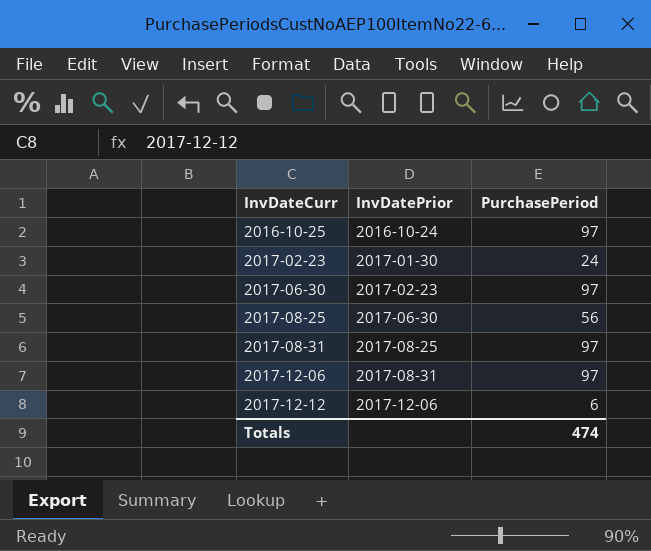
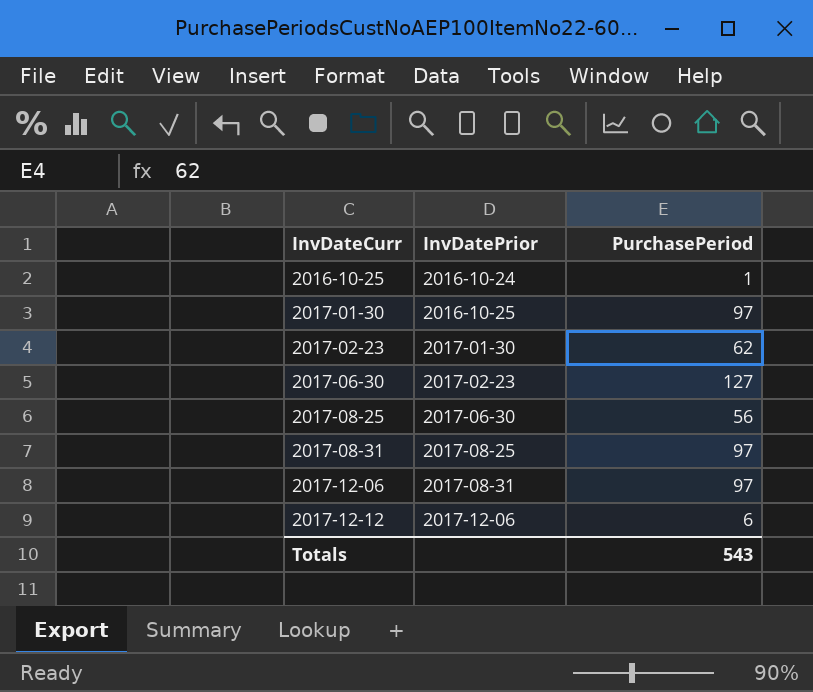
2016-10-25 | PurchasePeriod: 97 -> 1
row 2017-01-30: none -> 2016-10-25 | 97
2017-02-23 | PurchasePeriod: 24 -> 62
2017-06-30 | PurchasePeriod: 97 -> 127
Totals | PurchasePeriod: 474 -> 543

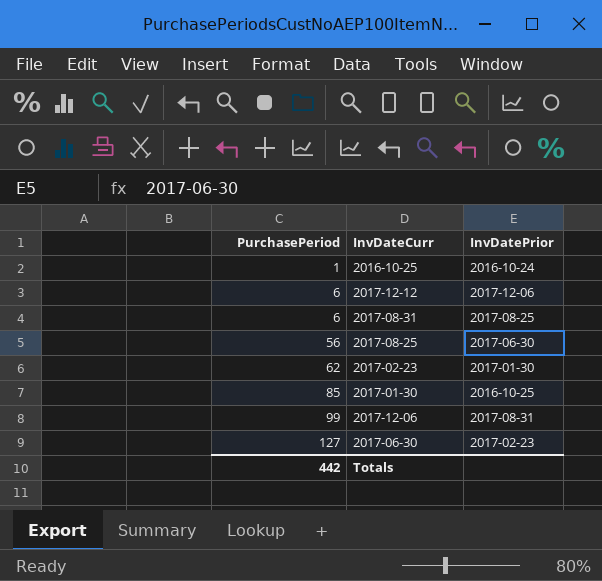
row order: InvDateCurr ascending -> PurchasePeriod ascending
column PurchasePeriod | position: 3 -> 1
2017-08-31 | PurchasePeriod: 97 -> 6
2017-01-30 | PurchasePeriod: 97 -> 85
2017-12-06 | PurchasePeriod: 97 -> 99
Totals | PurchasePeriod: 543 -> 442

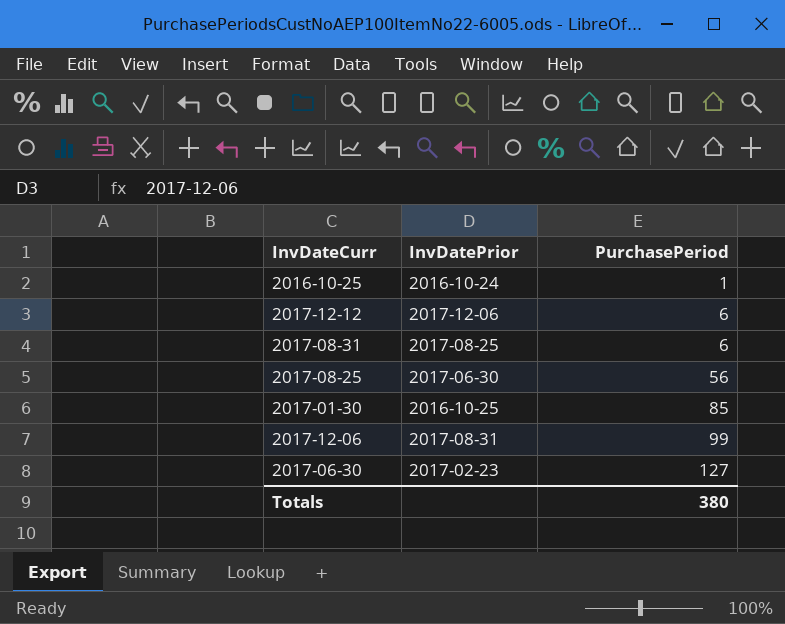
column PurchasePeriod | position: 1 -> 3
row 2017-02-23: 62 | 2017-01-30 -> none
Totals | PurchasePeriod: 442 -> 380

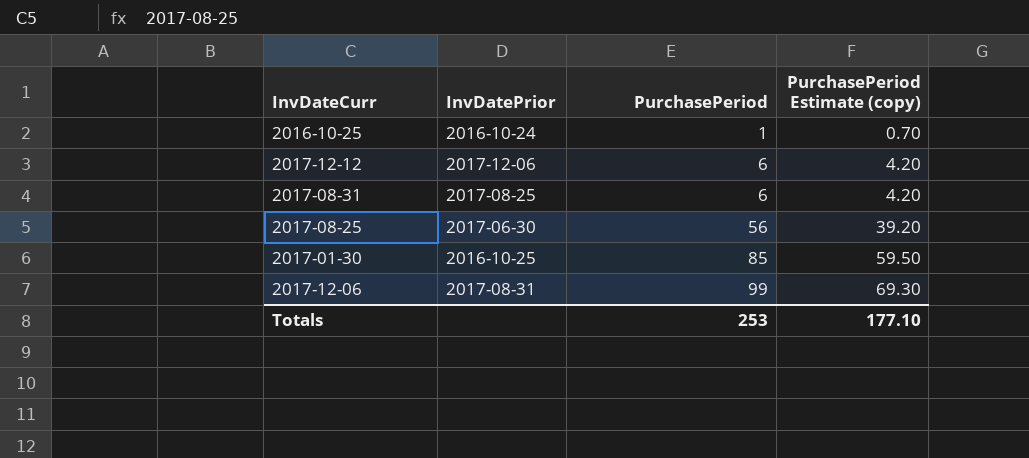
column PurchasePeriod Estimate (copy) | formula: none -> [PurchasePeriod] * 0.7
row 2017-06-30: 2017-02-23 | 127 -> none
Totals | PurchasePeriod: 380 -> 253

